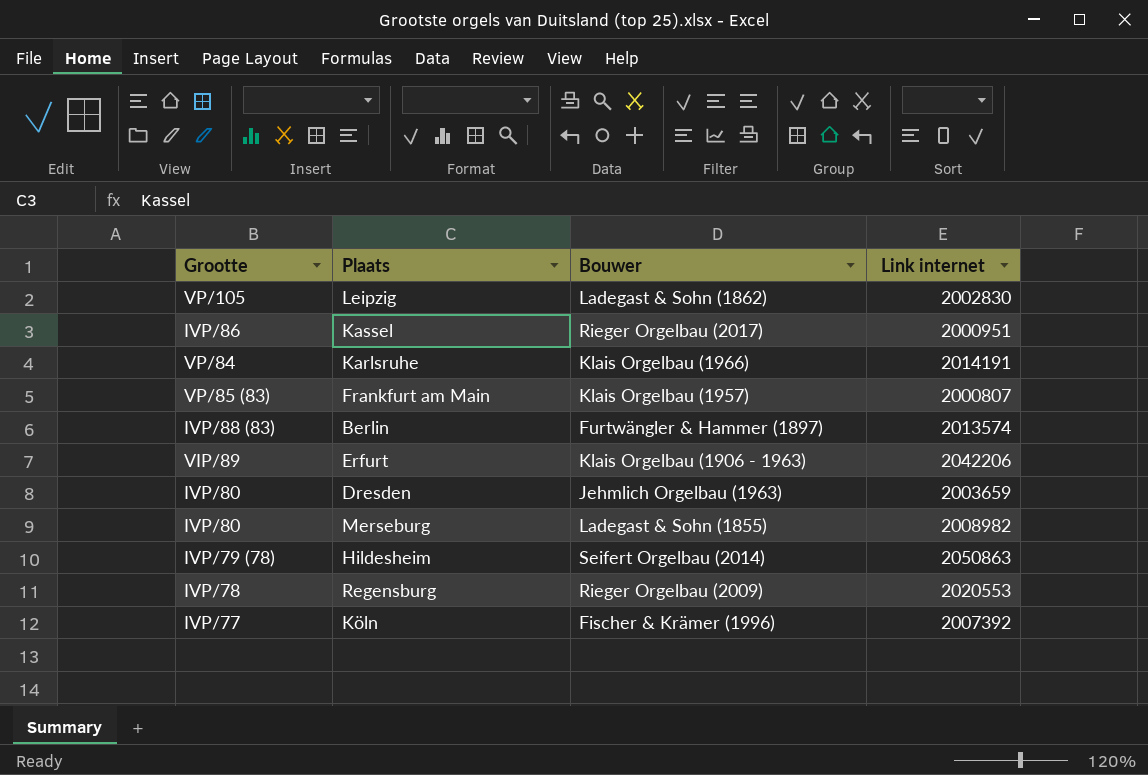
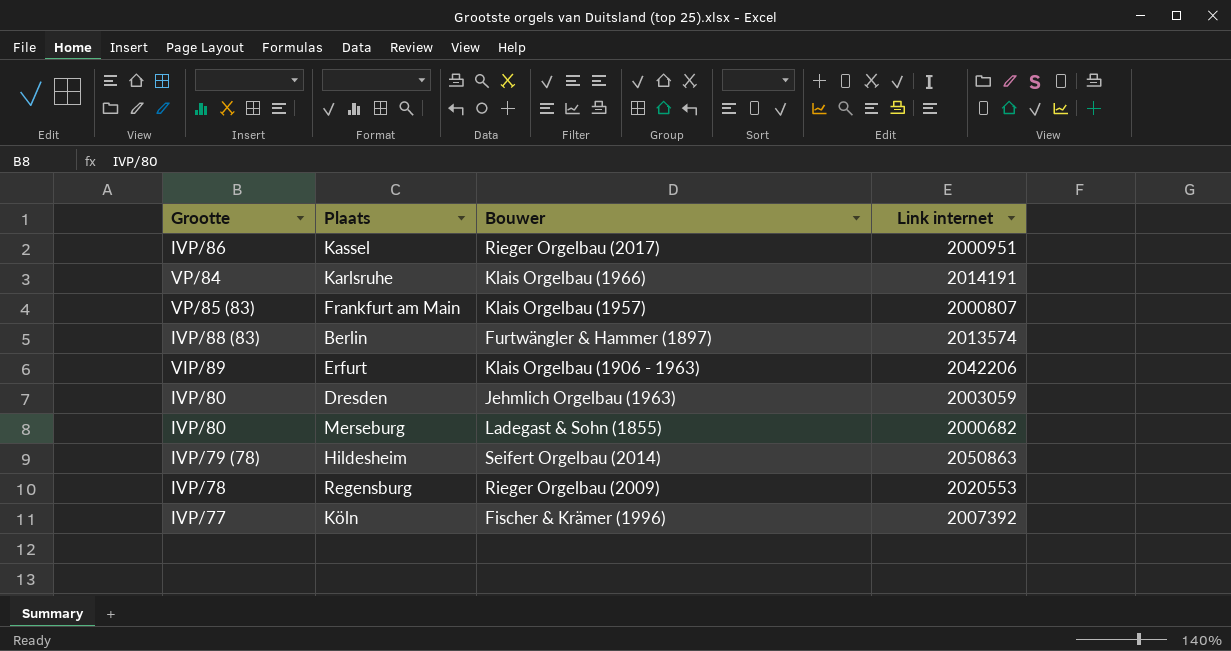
row Leipzig: VP/105 | Ladegast & Sohn (1862) | 2002830 -> none
Dresden | Link internet: 2003659 -> 2003059
Merseburg | Link internet: 2008982 -> 2000682

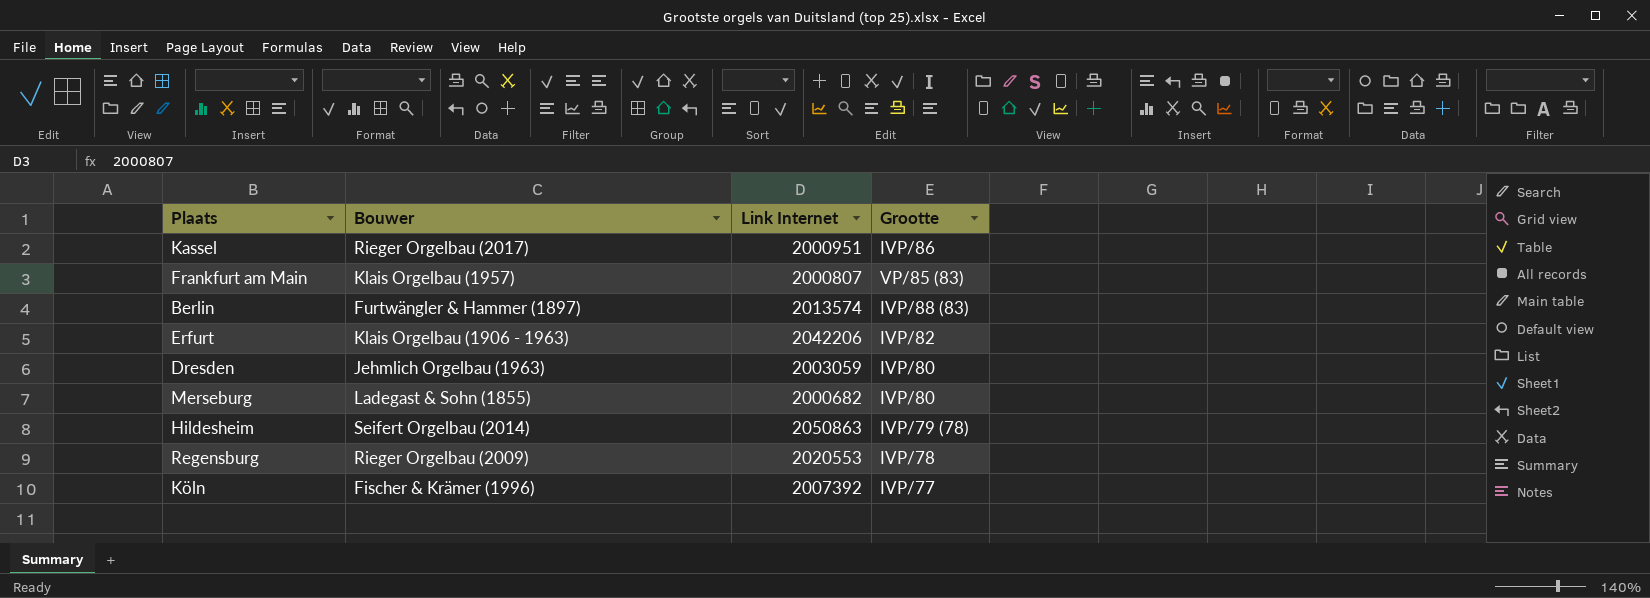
column name: Link internet -> Link Internet
column Grootte | position: 1 -> 4
row Karlsruhe: VP/84 | Klais Orgelbau (1966) | 2014191 -> none
Erfurt | Grootte: VIP/89 -> IVP/82

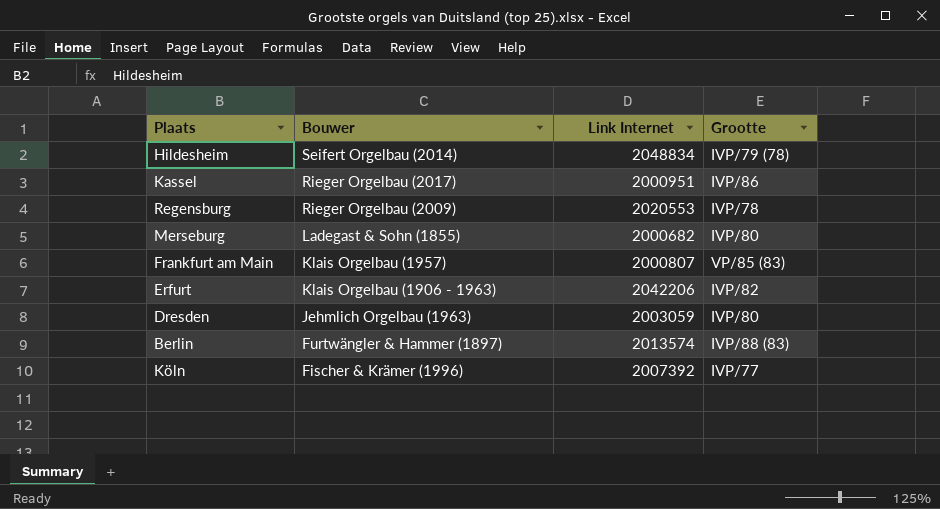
row order: none -> Bouwer descending
Hildesheim | Link Internet: 2050863 -> 2048834

